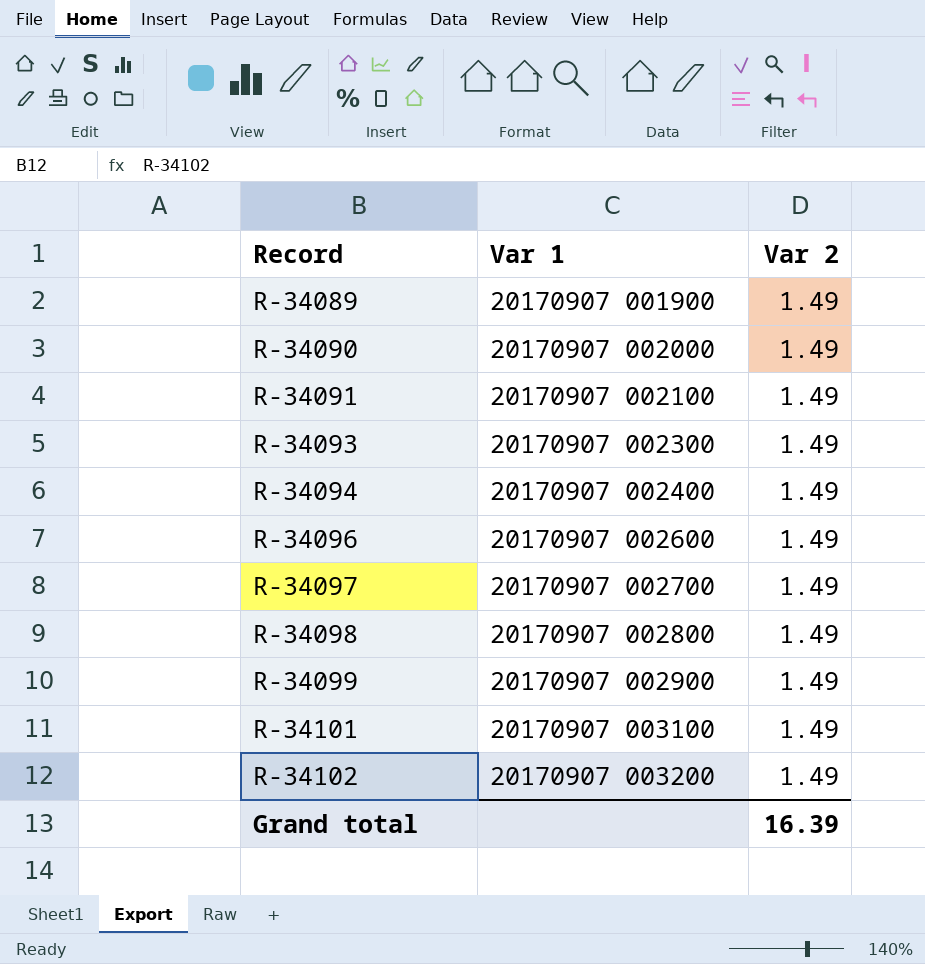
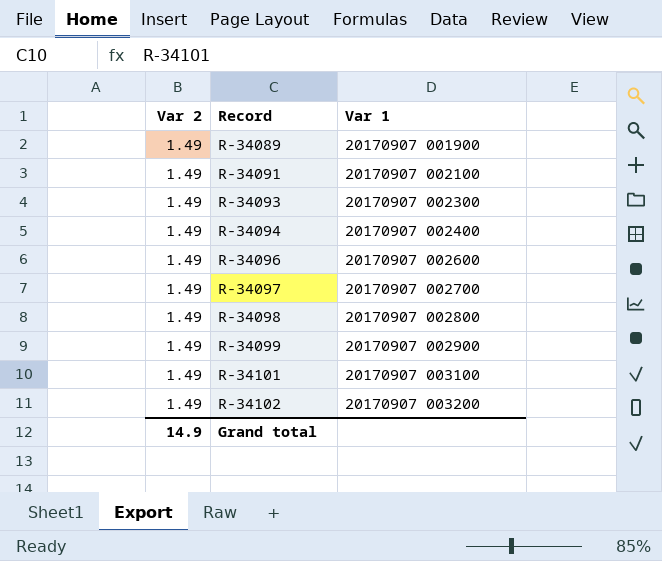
column Var 2 | position: 3 -> 1
row R-34090: 20170907 002000 | 1.49 -> none
Grand total | Var 2: 16.39 -> 14.9

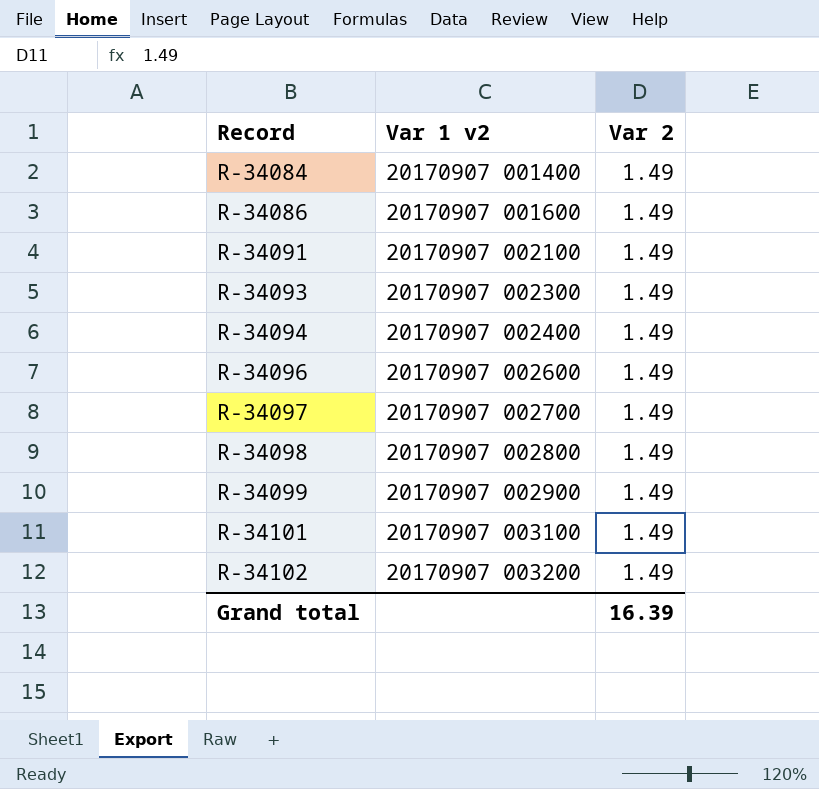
column name: Var 1 -> Var 1 v2
column Var 2 | position: 1 -> 3
row R-34089: 1.49 | 20170907 001900 -> none
row R-34084: none -> 20170907 001400 | 1.49
row R-34086: none -> 20170907 001600 | 1.49
Grand total | Var 2: 14.9 -> 16.39

